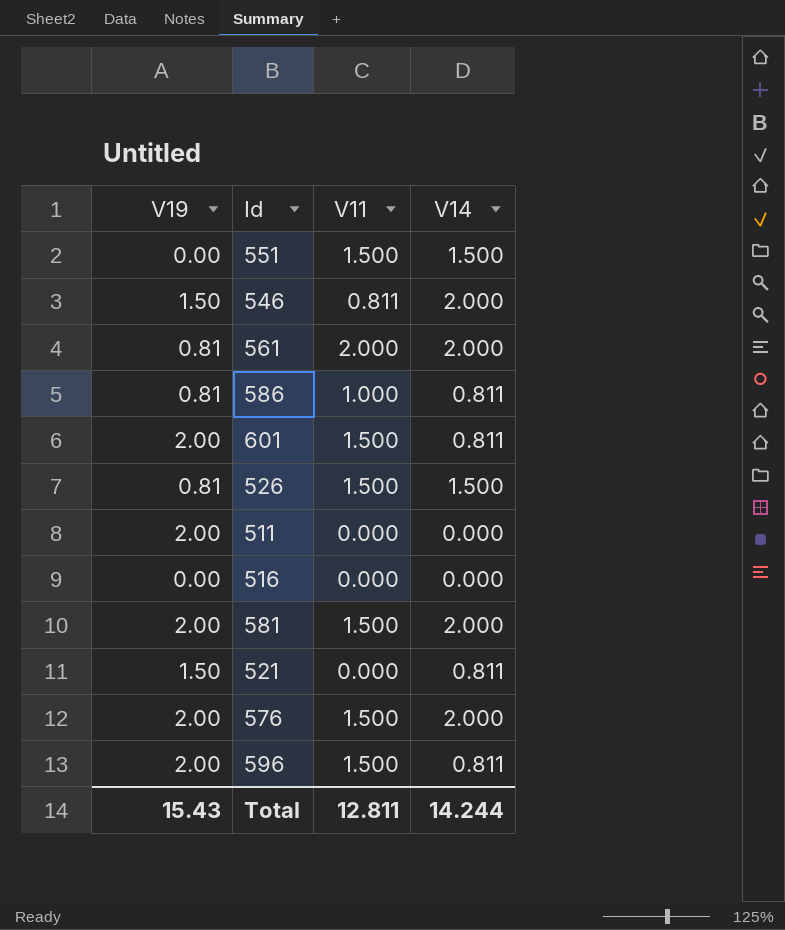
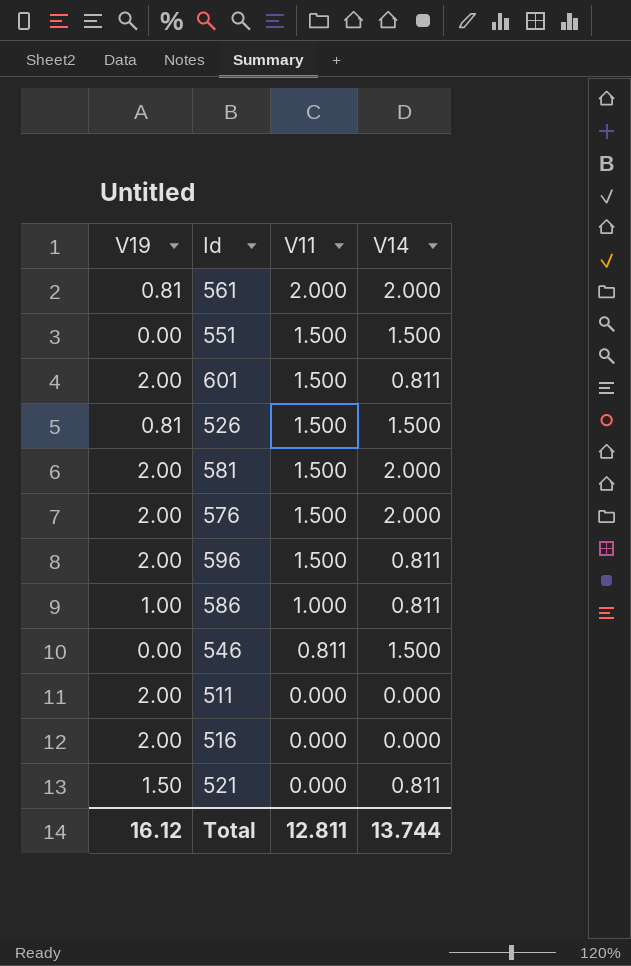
row order: none -> V11 descending
586 | V19: 0.81 -> 1.00
546 | V19: 1.50 -> 0.00
546 | V14: 2.000 -> 1.500
516 | V19: 0.00 -> 2.00
Total | V19: 15.43 -> 16.12
Total | V14: 14.244 -> 13.744

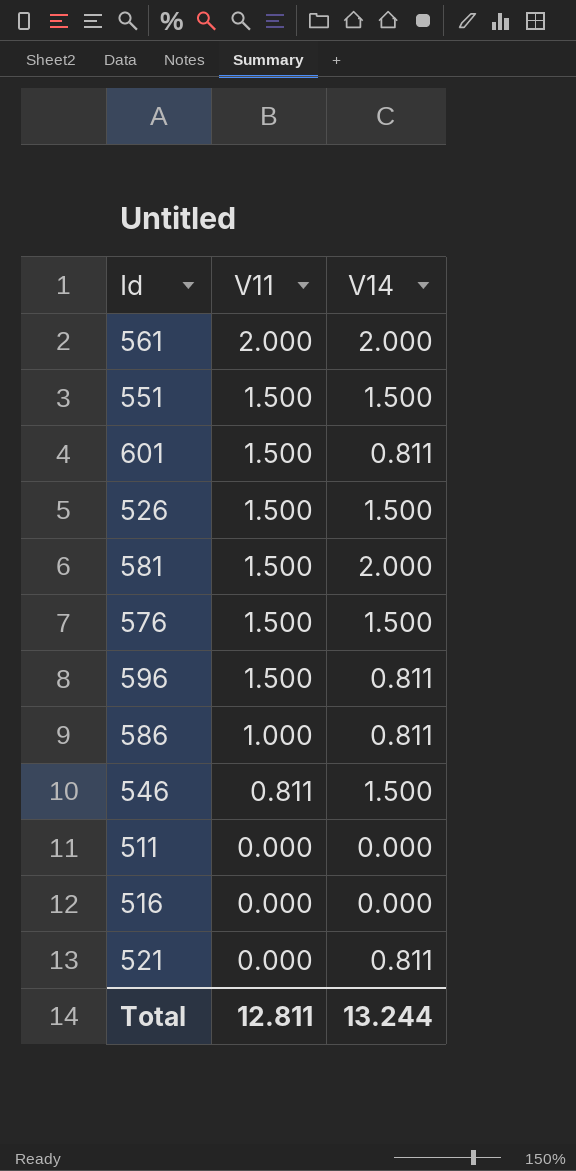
column V19 | position: 1 -> none
576 | V14: 2.000 -> 1.500
Total | V14: 13.744 -> 13.244

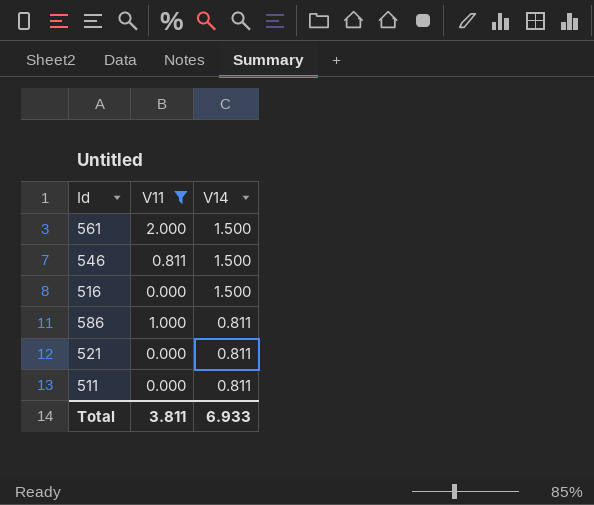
filter: none -> V11 != 1.500
row order: V11 descending -> V14 descending
561 | V14: 2.000 -> 1.500
516 | V14: 0.000 -> 1.500
511 | V14: 0.000 -> 0.811
Total | V11: 12.811 -> 3.811
Total | V14: 13.244 -> 6.933

